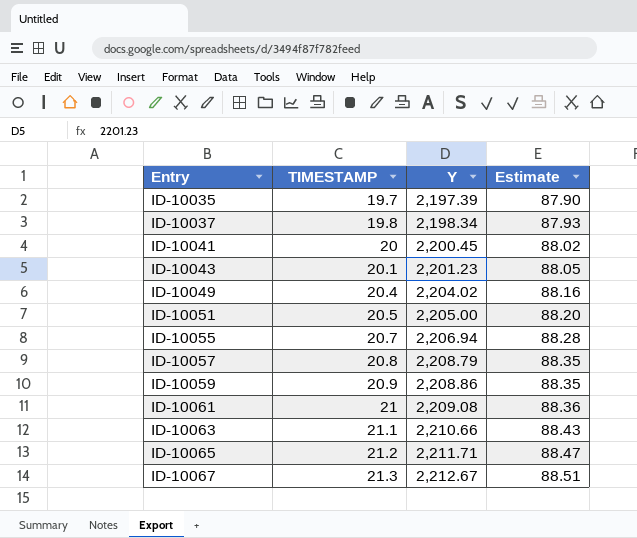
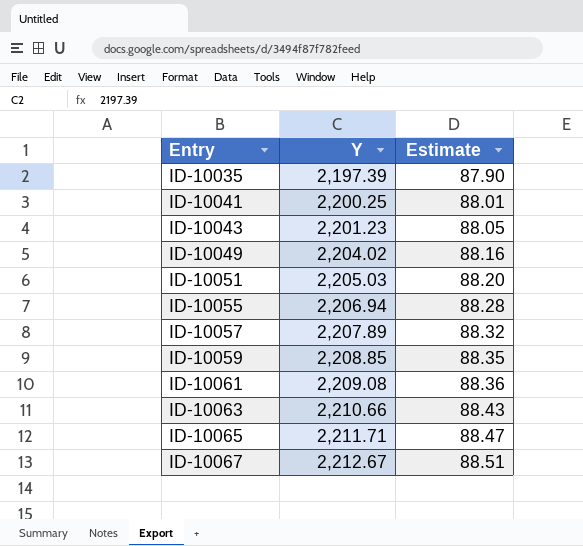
column TIMESTAMP | position: 2 -> none
row ID-10037: 19.8 | 2,198.34 | 87.93 -> none
ID-10041 | Y: 2,200.45 -> 2,200.25
ID-10041 | Estimate: 88.02 -> 88.01
ID-10051 | Y: 2,205.00 -> 2,205.03
ID-10057 | Y: 2,208.79 -> 2,207.89
ID-10057 | Estimate: 88.35 -> 88.32
ID-10059 | Y: 2,208.86 -> 2,208.85

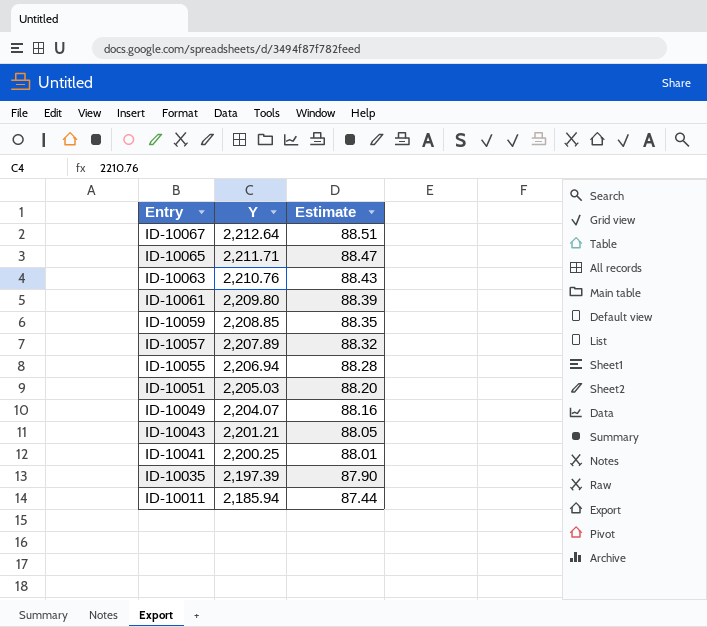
row order: Entry ascending -> Entry descending
ID-10067 | Y: 2,212.67 -> 2,212.64
ID-10063 | Y: 2,210.66 -> 2,210.76
ID-10061 | Y: 2,209.08 -> 2,209.80
ID-10061 | Estimate: 88.36 -> 88.39
ID-10049 | Y: 2,204.02 -> 2,204.07
ID-10043 | Y: 2,201.23 -> 2,201.21
row ID-10011: none -> 2,185.94 | 87.44

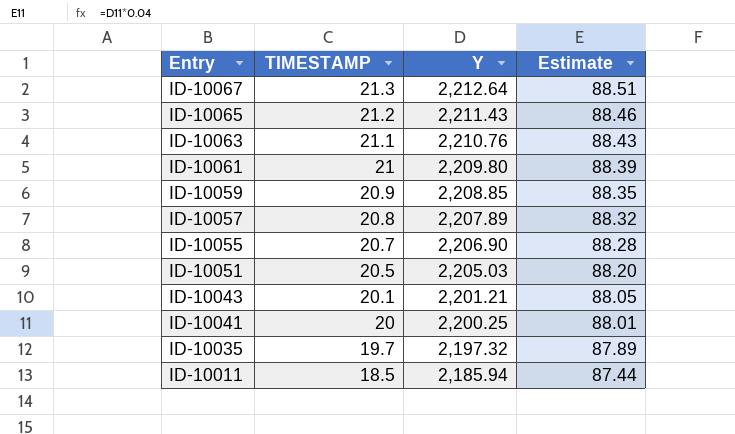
column TIMESTAMP | position: none -> 2
row ID-10049: 2,204.07 | 88.16 -> none
ID-10065 | Y: 2,211.71 -> 2,211.43
ID-10065 | Estimate: 88.47 -> 88.46
ID-10055 | Y: 2,206.94 -> 2,206.90
ID-10035 | Y: 2,197.39 -> 2,197.32
ID-10035 | Estimate: 87.90 -> 87.89

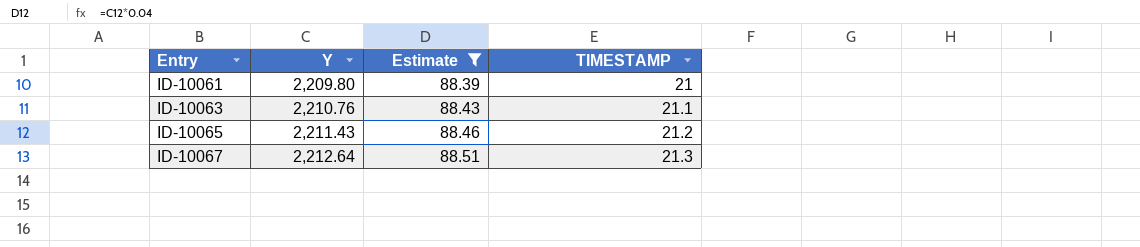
filter: none -> Estimate >= 88.39
row order: Entry descending -> Entry ascending
column TIMESTAMP | position: 2 -> 4

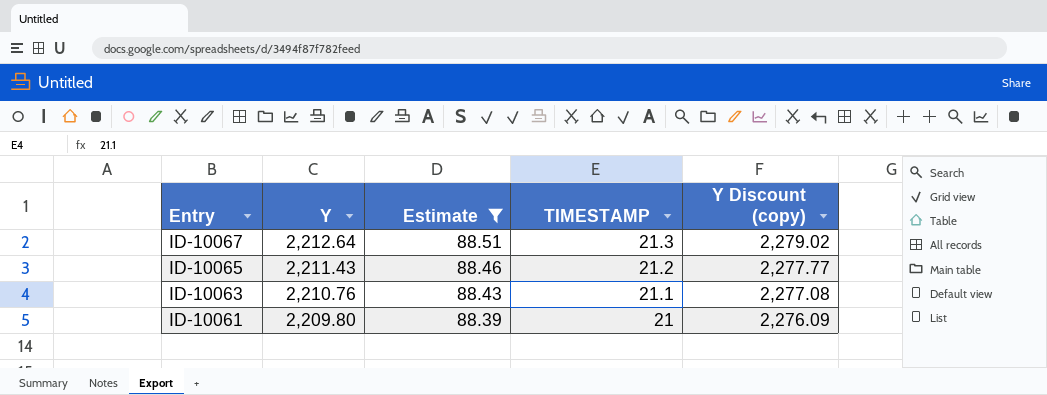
row order: Entry ascending -> Entry descending
column Y Discount (copy) | formula: none -> [Y] * 1.03

